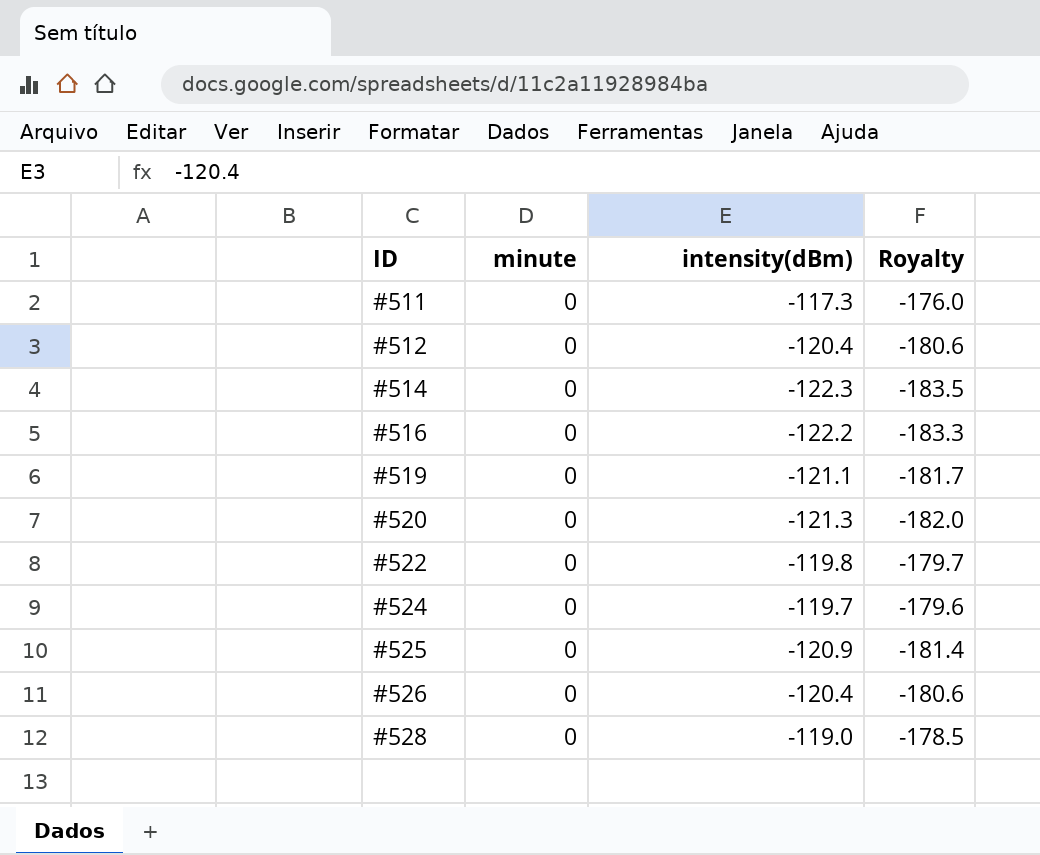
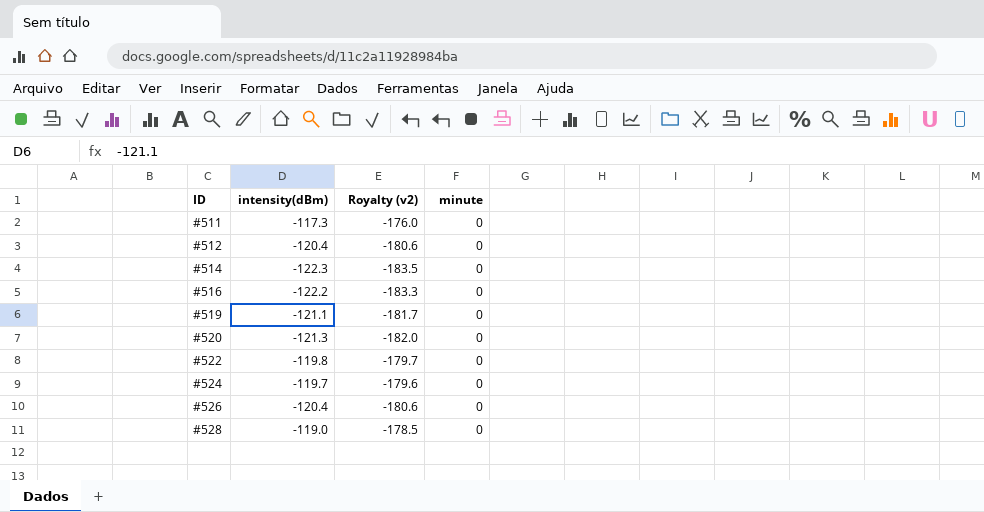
column name: Royalty -> Royalty (v2)
column minute | position: 2 -> 4
row #525: 0 | -120.9 | -181.4 -> none

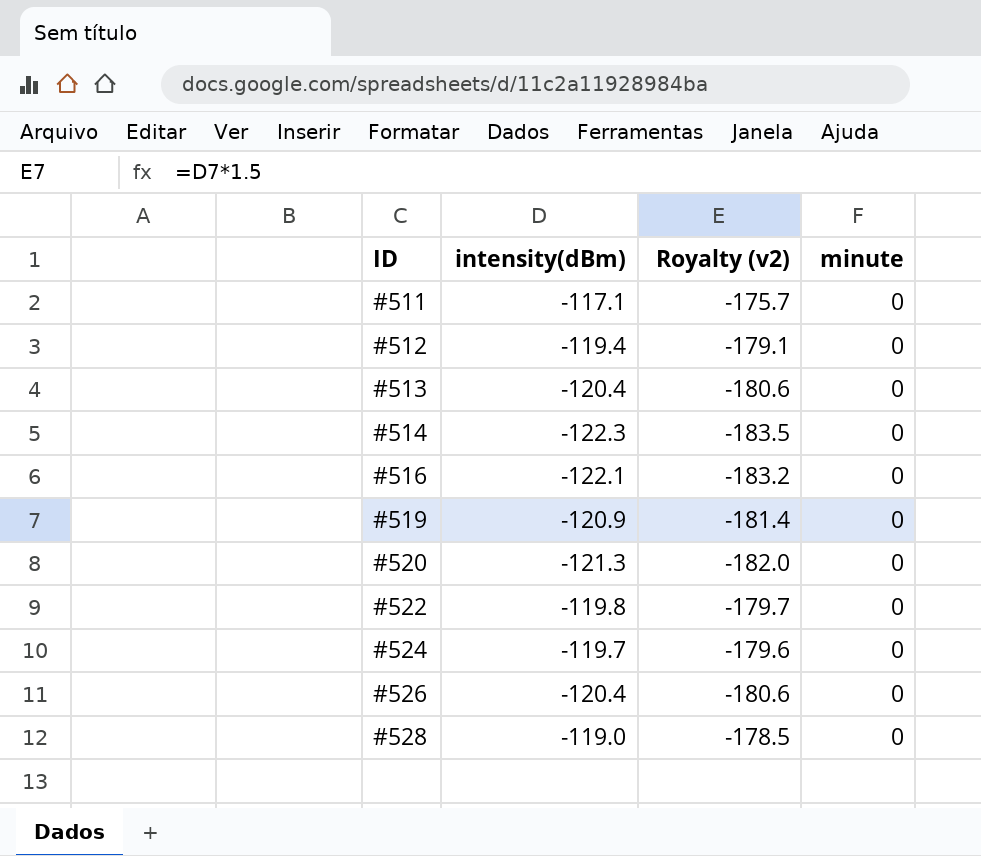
#511 | intensity(dBm): -117.3 -> -117.1
#511 | Royalty (v2): -176.0 -> -175.7
#512 | intensity(dBm): -120.4 -> -119.4
#512 | Royalty (v2): -180.6 -> -179.1
row #513: none -> -120.4 | -180.6 | 0
#516 | intensity(dBm): -122.2 -> -122.1
#516 | Royalty (v2): -183.3 -> -183.2
#519 | intensity(dBm): -121.1 -> -120.9
#519 | Royalty (v2): -181.7 -> -181.4

